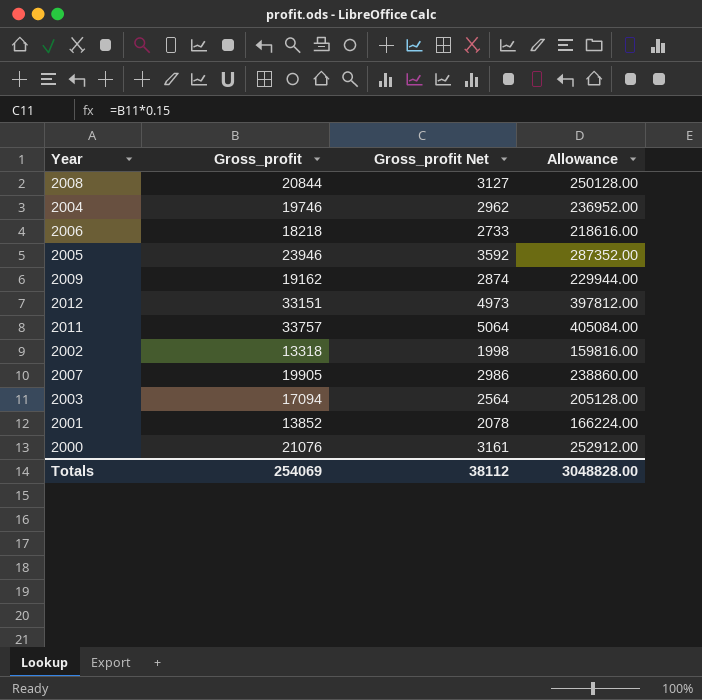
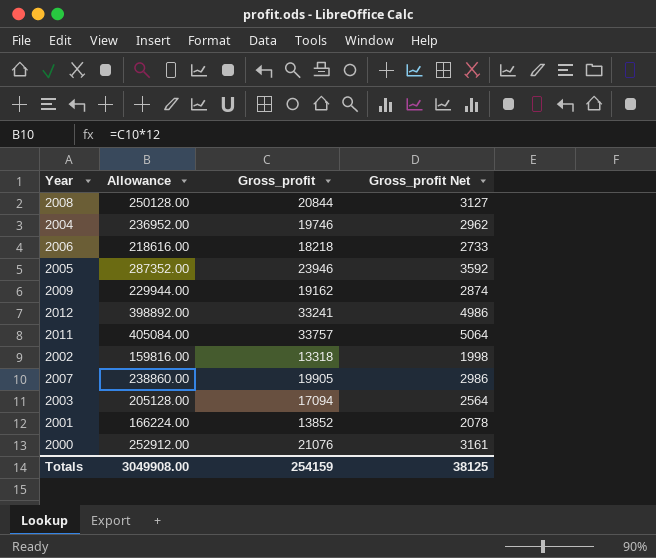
column Allowance | position: 4 -> 2
2012 | Allowance: 397812.00 -> 398892.00
2012 | Gross_profit: 33151 -> 33241
2012 | Gross_profit Net: 4973 -> 4986
Totals | Allowance: 3048828.00 -> 3049908.00
Totals | Gross_profit: 254069 -> 254159
Totals | Gross_profit Net: 38112 -> 38125

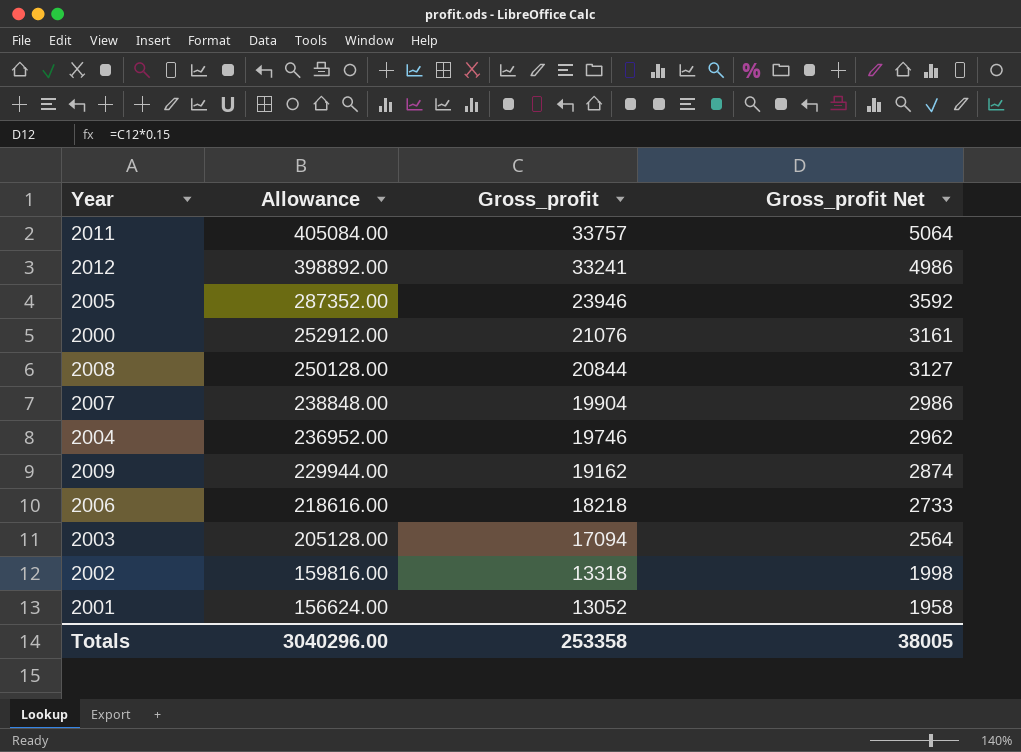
row order: none -> Allowance descending
2007 | Allowance: 238860.00 -> 238848.00
2007 | Gross_profit: 19905 -> 19904
2001 | Allowance: 166224.00 -> 156624.00
2001 | Gross_profit: 13852 -> 13052
2001 | Gross_profit Net: 2078 -> 1958
Totals | Allowance: 3049908.00 -> 3040296.00
Totals | Gross_profit: 254159 -> 253358
Totals | Gross_profit Net: 38125 -> 38005

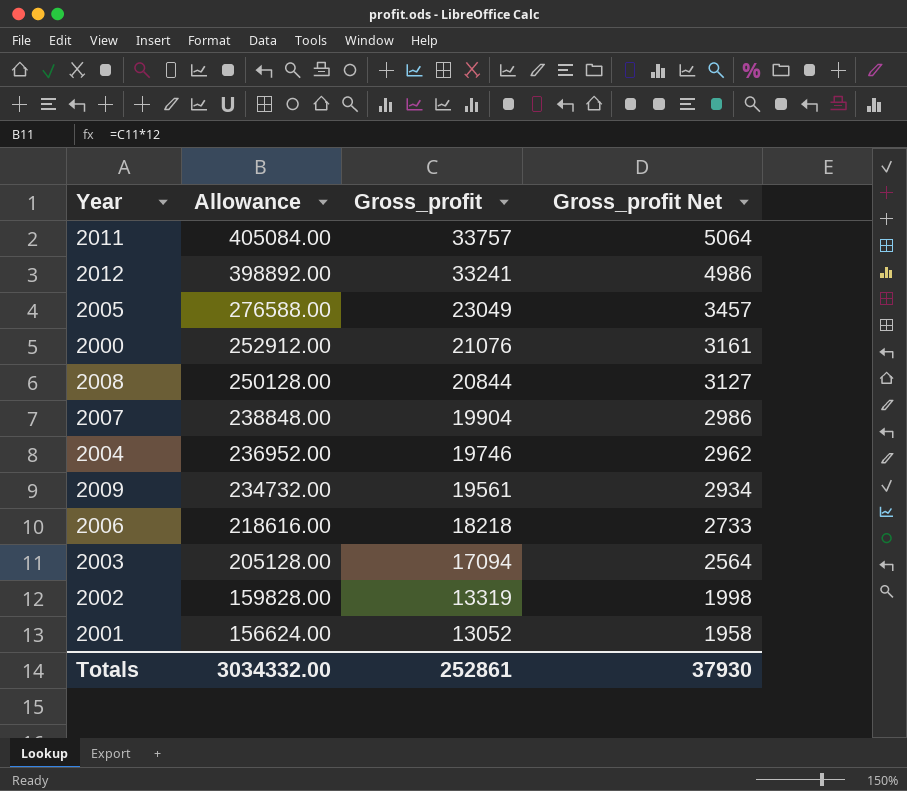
2005 | Allowance: 287352.00 -> 276588.00
2005 | Gross_profit: 23946 -> 23049
2005 | Gross_profit Net: 3592 -> 3457
2009 | Allowance: 229944.00 -> 234732.00
2009 | Gross_profit: 19162 -> 19561
2009 | Gross_profit Net: 2874 -> 2934
2002 | Allowance: 159816.00 -> 159828.00
2002 | Gross_profit: 13318 -> 13319
Totals | Allowance: 3040296.00 -> 3034332.00
Totals | Gross_profit: 253358 -> 252861
Totals | Gross_profit Net: 38005 -> 37930

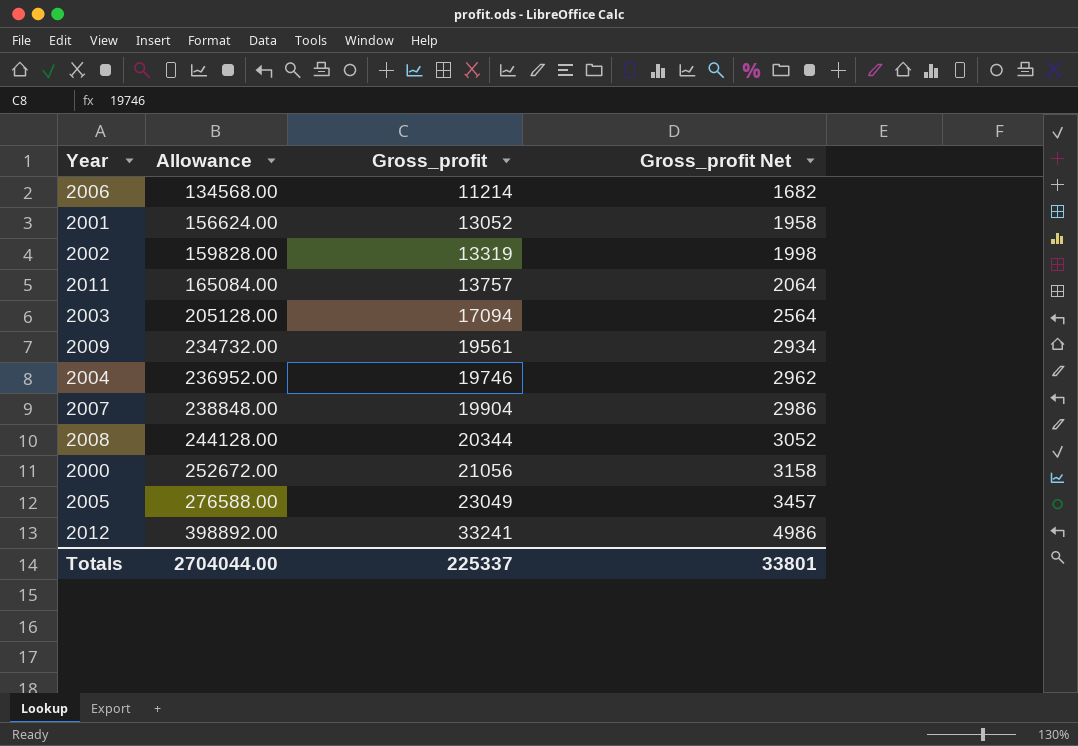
row order: Allowance descending -> Allowance ascending
2006 | Allowance: 218616.00 -> 134568.00
2006 | Gross_profit: 18218 -> 11214
2006 | Gross_profit Net: 2733 -> 1682
2011 | Allowance: 405084.00 -> 165084.00
2011 | Gross_profit: 33757 -> 13757
2011 | Gross_profit Net: 5064 -> 2064
2008 | Allowance: 250128.00 -> 244128.00
2008 | Gross_profit: 20844 -> 20344
2008 | Gross_profit Net: 3127 -> 3052
2000 | Allowance: 252912.00 -> 252672.00
2000 | Gross_profit: 21076 -> 21056
2000 | Gross_profit Net: 3161 -> 3158
Totals | Allowance: 3034332.00 -> 2704044.00
Totals | Gross_profit: 252861 -> 225337
Totals | Gross_profit Net: 37930 -> 33801

